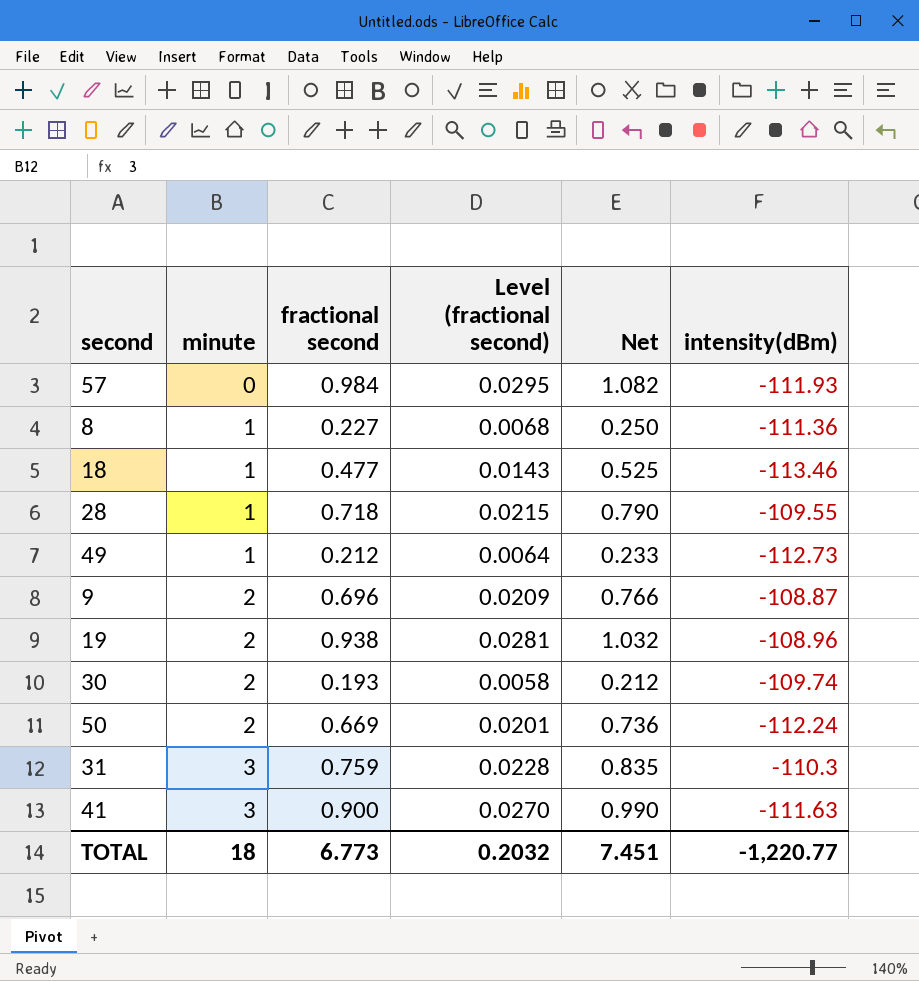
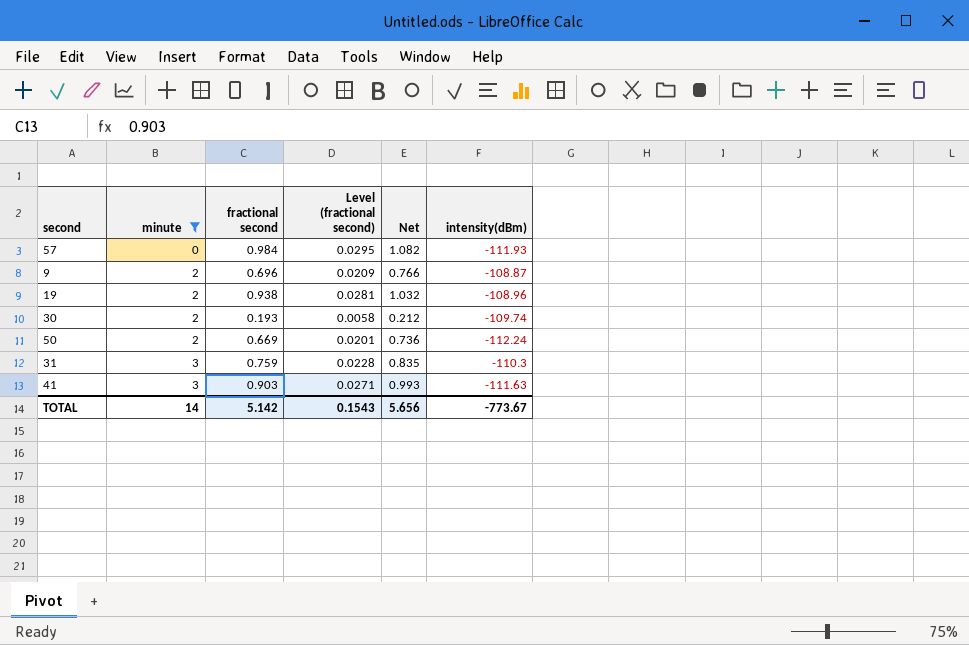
filter: none -> minute != 1
41 | fractional second: 0.900 -> 0.903
41 | Level (fractional second): 0.0270 -> 0.0271
41 | Net: 0.990 -> 0.993
TOTAL | minute: 18 -> 14
TOTAL | fractional second: 6.773 -> 5.142
TOTAL | Level (fractional second): 0.2032 -> 0.1543
TOTAL | Net: 7.451 -> 5.656
TOTAL | intensity(dBm): -1,220.77 -> -773.67

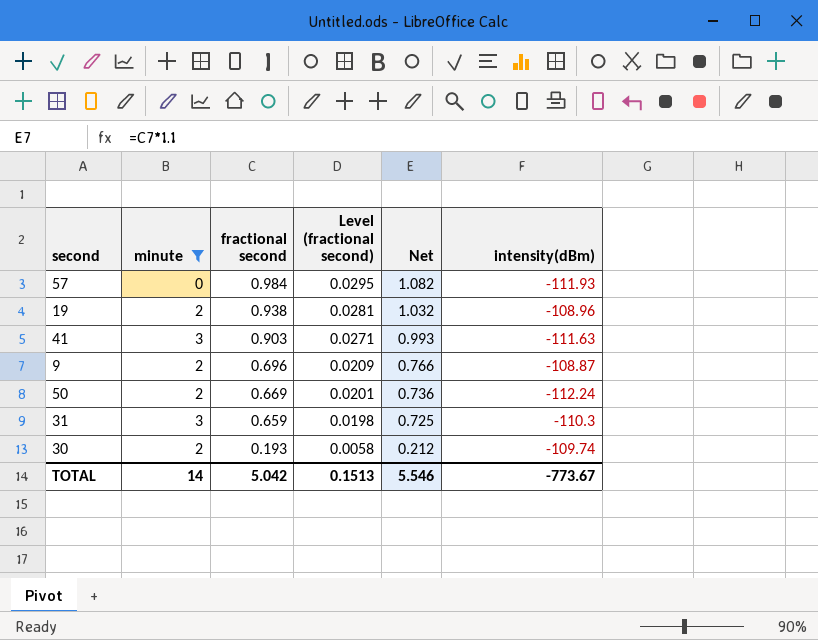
row order: minute ascending -> fractional second descending
31 | fractional second: 0.759 -> 0.659
31 | Level (fractional second): 0.0228 -> 0.0198
31 | Net: 0.835 -> 0.725
TOTAL | fractional second: 5.142 -> 5.042
TOTAL | Level (fractional second): 0.1543 -> 0.1513
TOTAL | Net: 5.656 -> 5.546

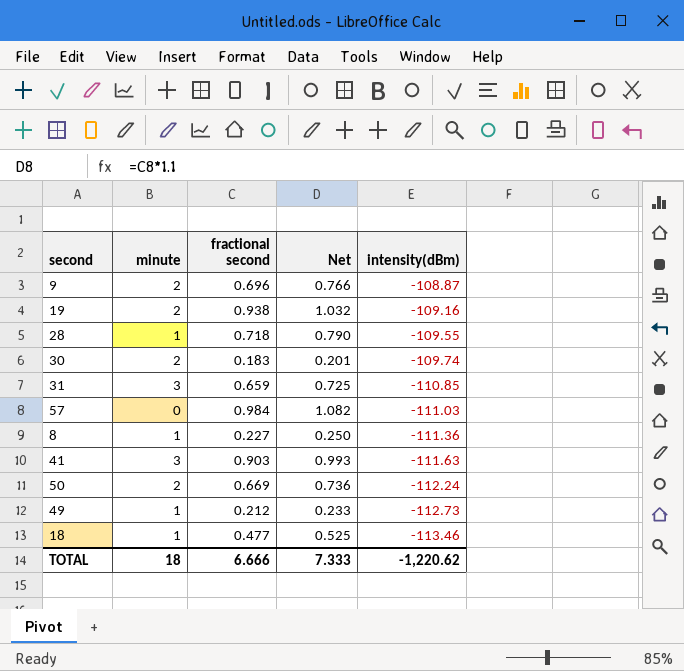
filter: minute != 1 -> none
row order: fractional second descending -> intensity(dBm) descending
column Level (fractional second) | formula: [fractional second] * 0.03 -> none
19 | intensity(dBm): -108.96 -> -109.16
30 | fractional second: 0.193 -> 0.183
30 | Net: 0.212 -> 0.201
31 | intensity(dBm): -110.3 -> -110.85
57 | intensity(dBm): -111.93 -> -111.03
TOTAL | minute: 14 -> 18
TOTAL | fractional second: 5.042 -> 6.666
TOTAL | Net: 5.546 -> 7.333
TOTAL | intensity(dBm): -773.67 -> -1,220.62

